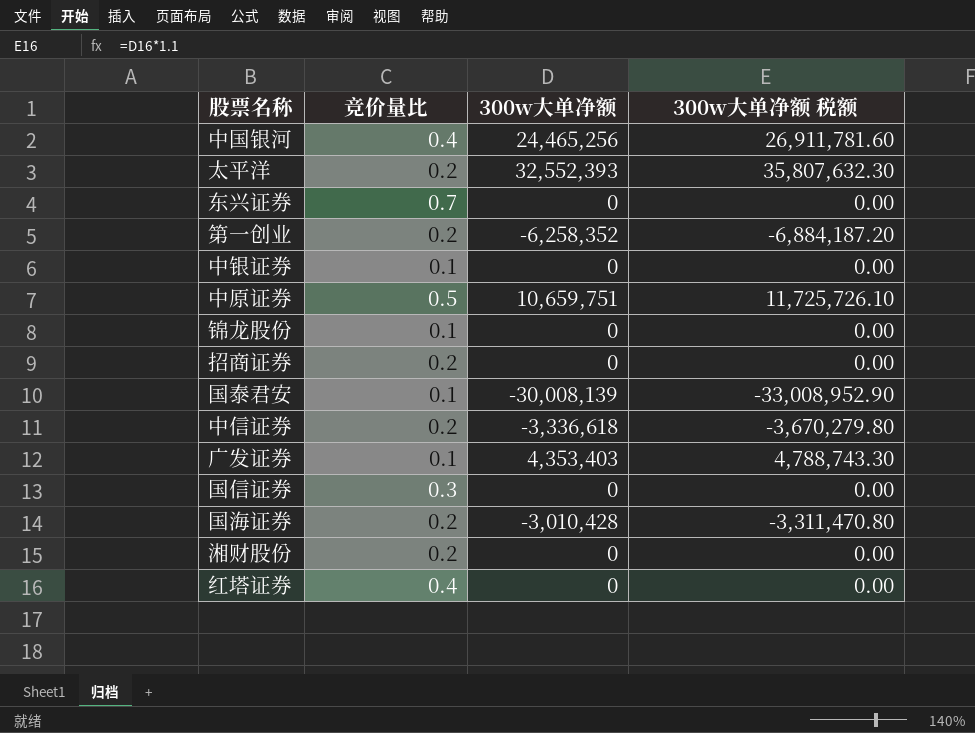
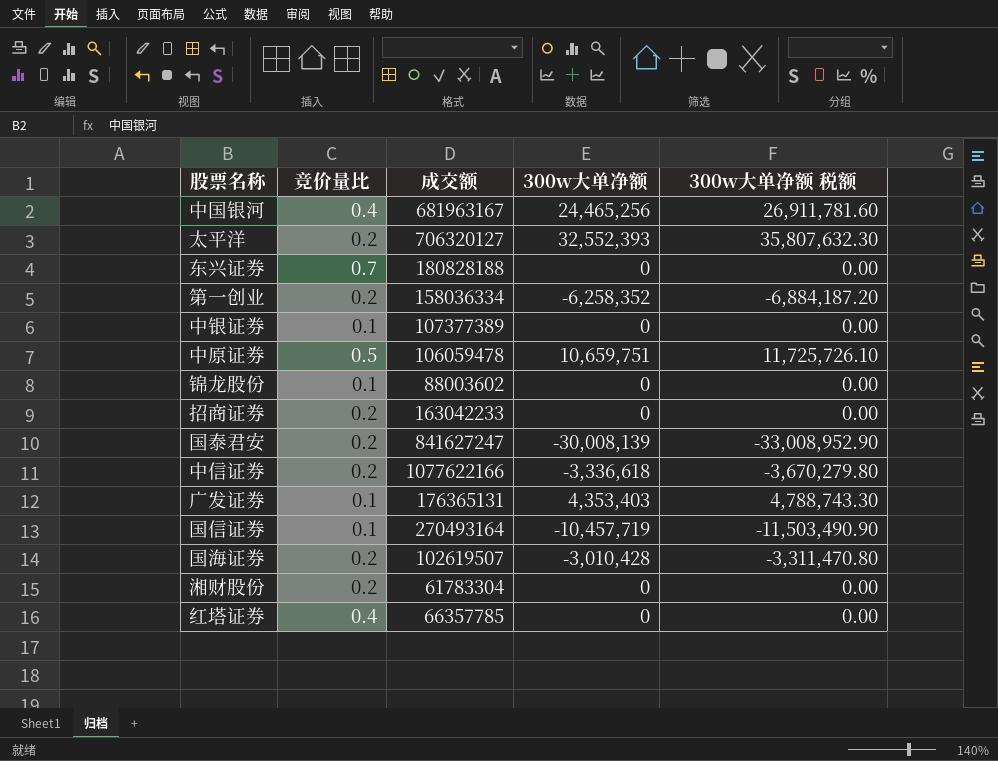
column 成交额 | position: none -> 3
国泰君安 | 竞价量比: 0.1 -> 0.2
国信证券 | 竞价量比: 0.3 -> 0.1
国信证券 | 300w大单净额: 0 -> -10,457,719
国信证券 | 300w大单净额 税额: 0.00 -> -11,503,490.90

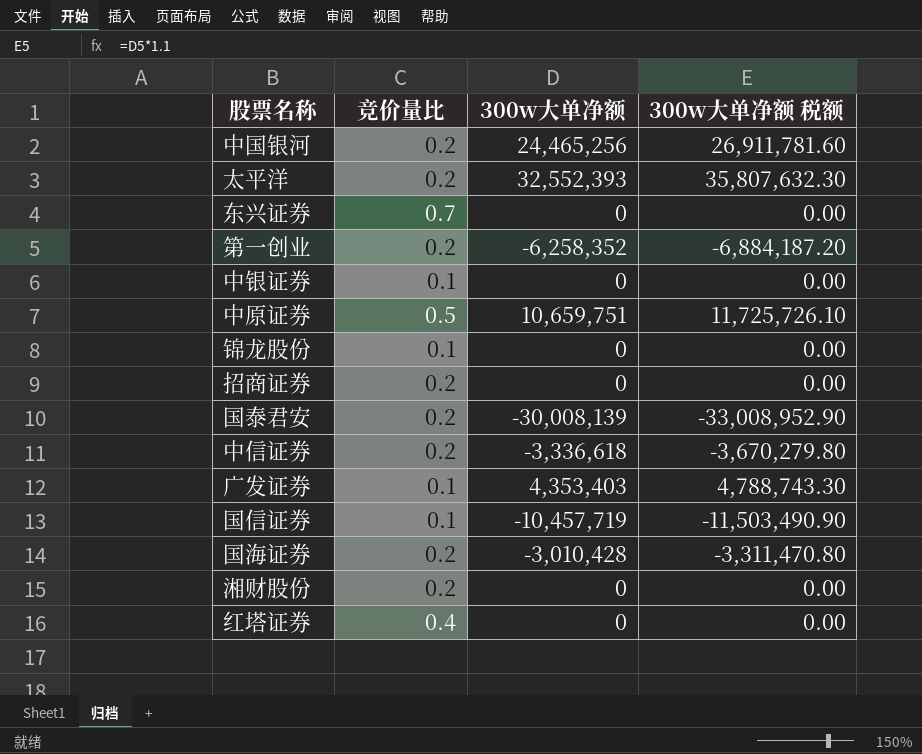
column 成交额 | position: 3 -> none
中国银河 | 竞价量比: 0.4 -> 0.2

